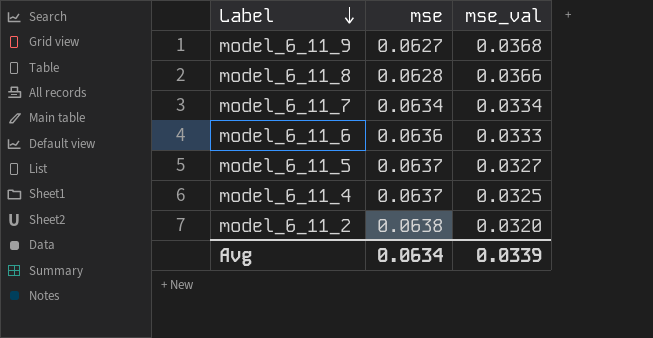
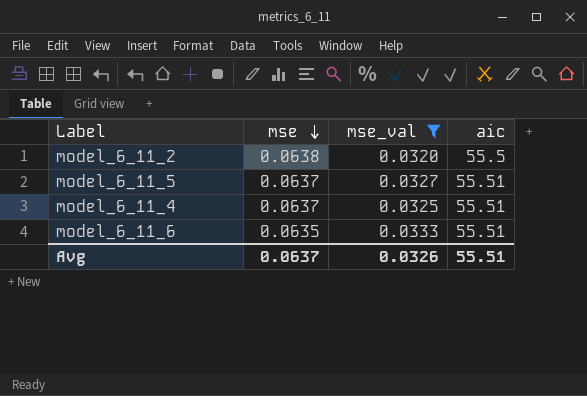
filter: none -> mse_val <= 0.0333
row order: Label descending -> mse descending
column aic | position: none -> 4
model_6_11_6 | mse: 0.0636 -> 0.0635
Avg | mse: 0.0634 -> 0.0637
Avg | mse_val: 0.0339 -> 0.0326

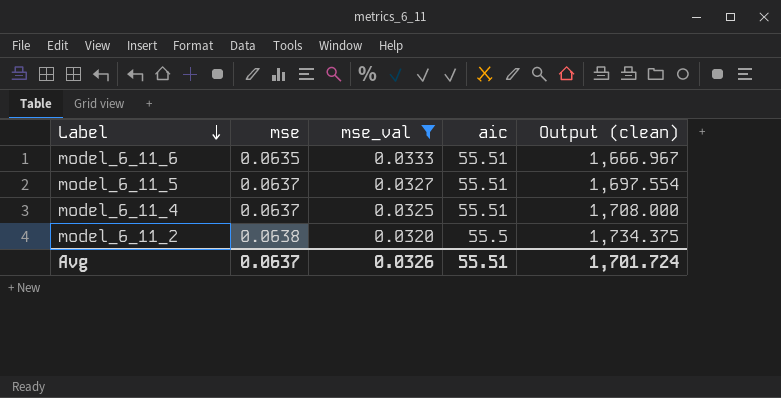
row order: mse descending -> Label descending
column Output (clean) | formula: none -> [aic] / [mse_val]

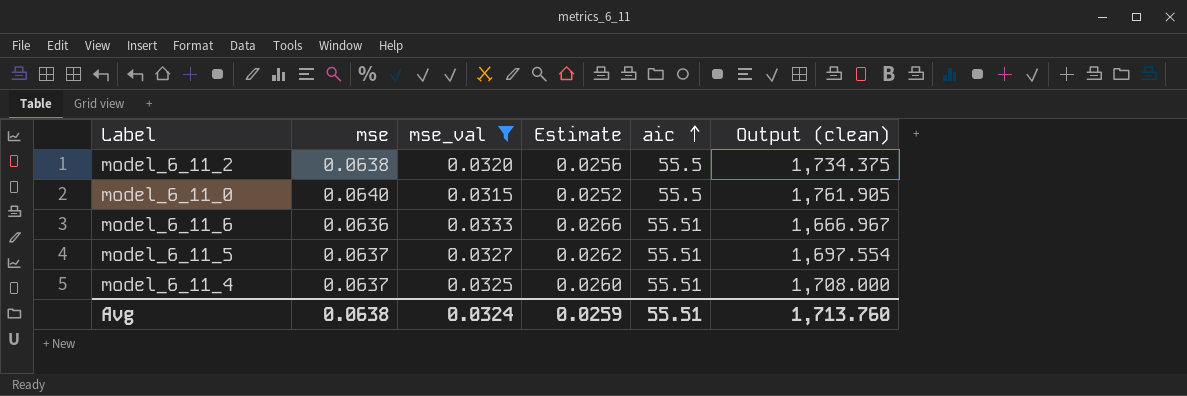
row order: Label descending -> aic ascending
column Estimate | formula: none -> [mse_val] * 0.8
row model_6_11_0: none -> 0.0640 | 0.0315 | 0.0252 | 55.5 | 1,761.905
model_6_11_6 | mse: 0.0635 -> 0.0636
Avg | mse: 0.0637 -> 0.0638
Avg | mse_val: 0.0326 -> 0.0324
Avg | Output (clean): 1,701.724 -> 1,713.760

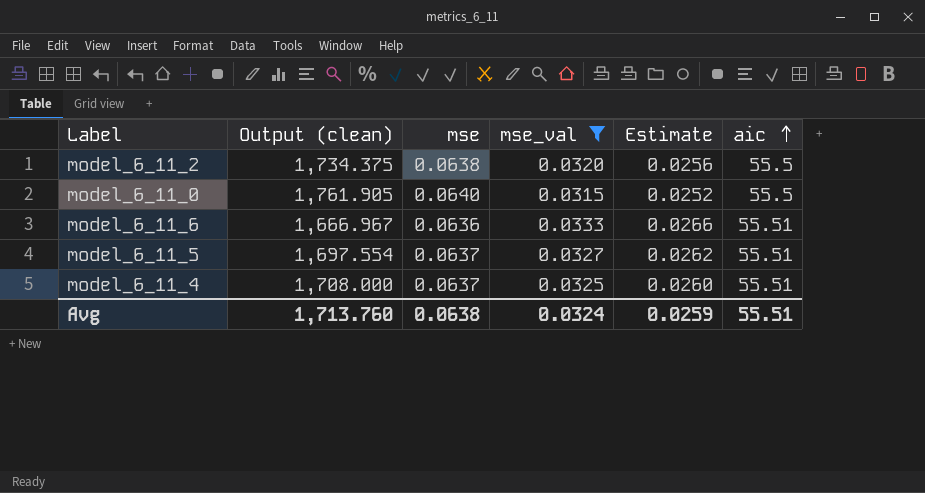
column Output (clean) | position: 6 -> 2

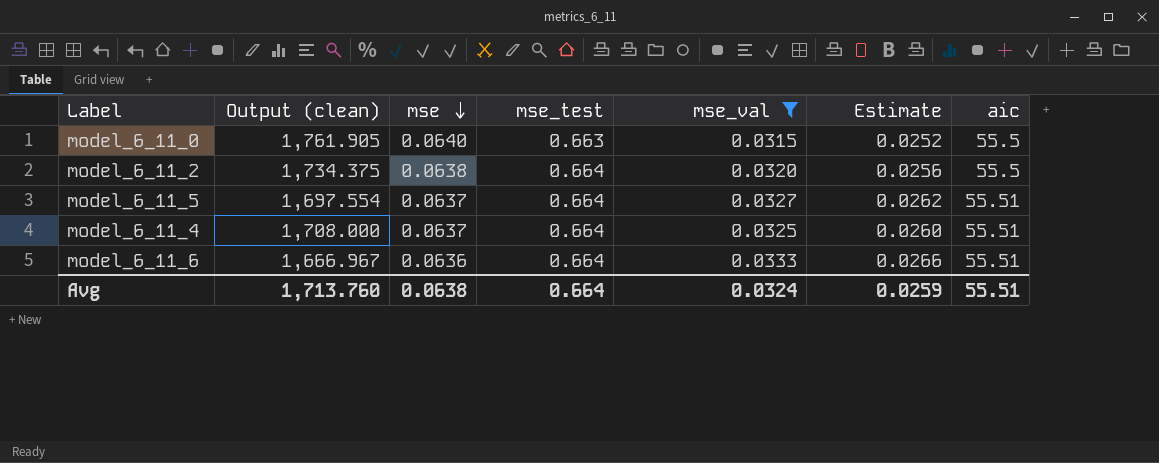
row order: aic ascending -> mse descending
column mse_test | position: none -> 4

